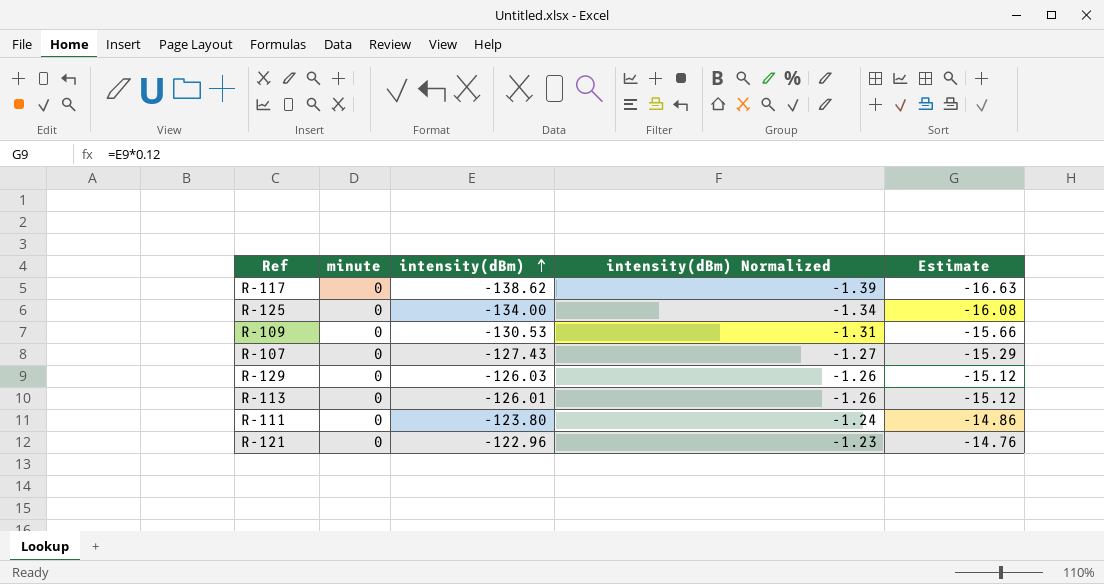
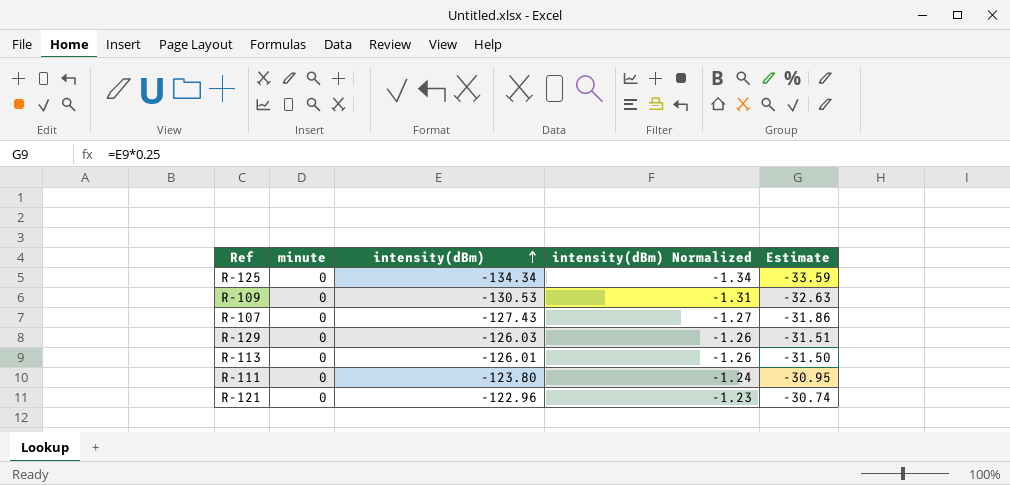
column Estimate | formula: [intensity(dBm)] * 0.12 -> [intensity(dBm)] * 0.25
row R-117: 0 | -138.62 | -1.39 | -16.63 -> none
R-125 | intensity(dBm): -134.00 -> -134.34

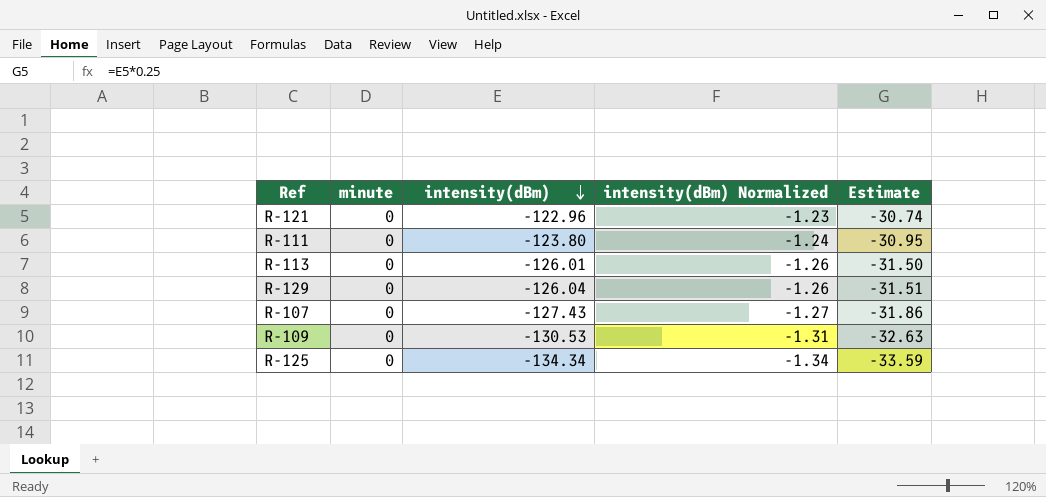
row order: intensity(dBm) ascending -> intensity(dBm) descending
R-129 | intensity(dBm): -126.03 -> -126.04

